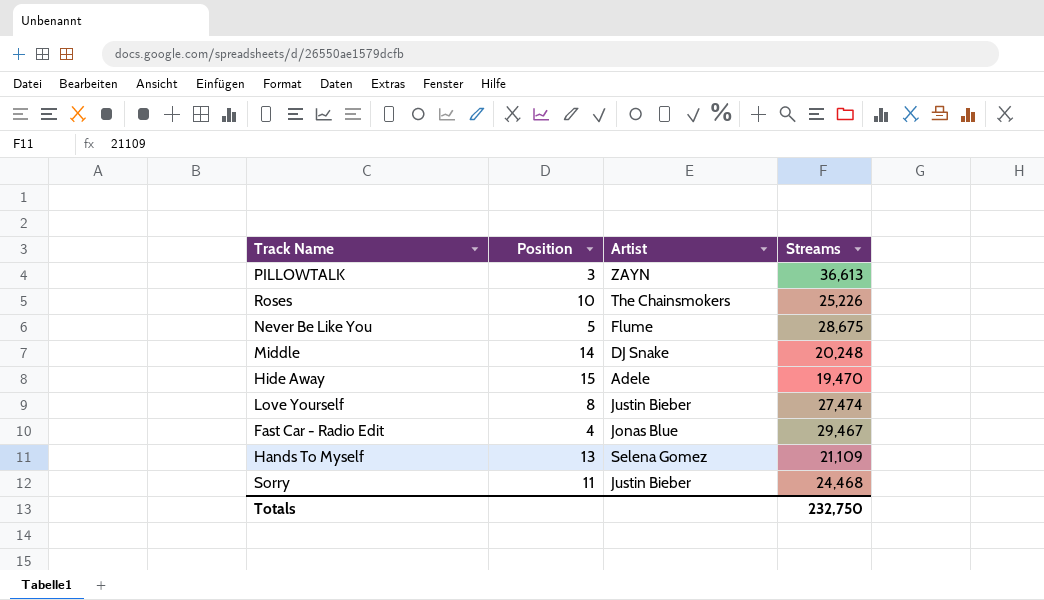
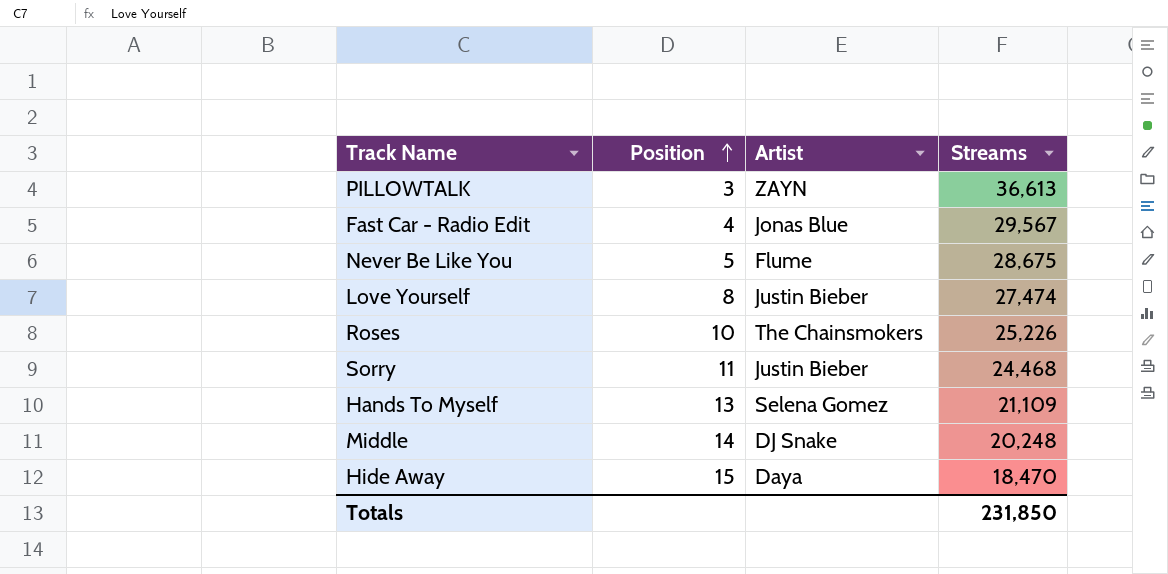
row order: none -> Position ascending
Fast Car - Radio Edit | Streams: 29,467 -> 29,567
Hide Away | Artist: Adele -> Daya
Hide Away | Streams: 19,470 -> 18,470
Totals | Streams: 232,750 -> 231,850

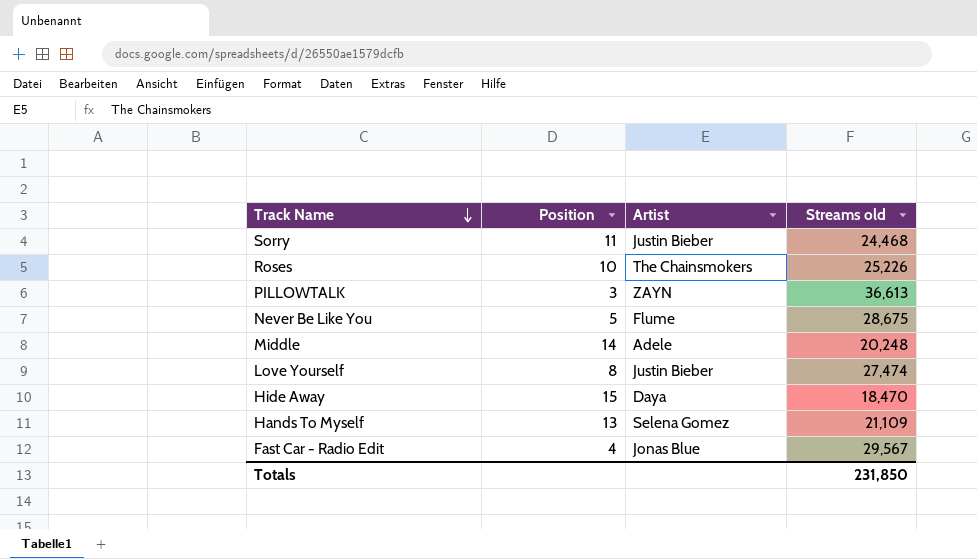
row order: Position ascending -> Track Name descending
column name: Streams -> Streams old
Middle | Artist: DJ Snake -> Adele

